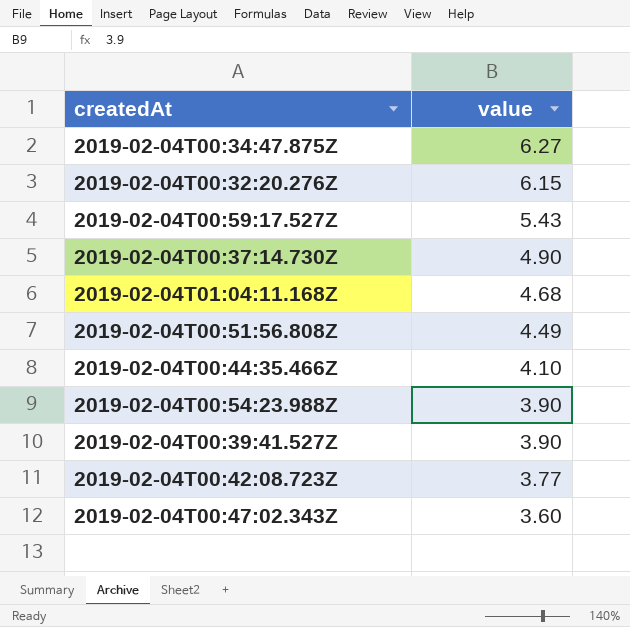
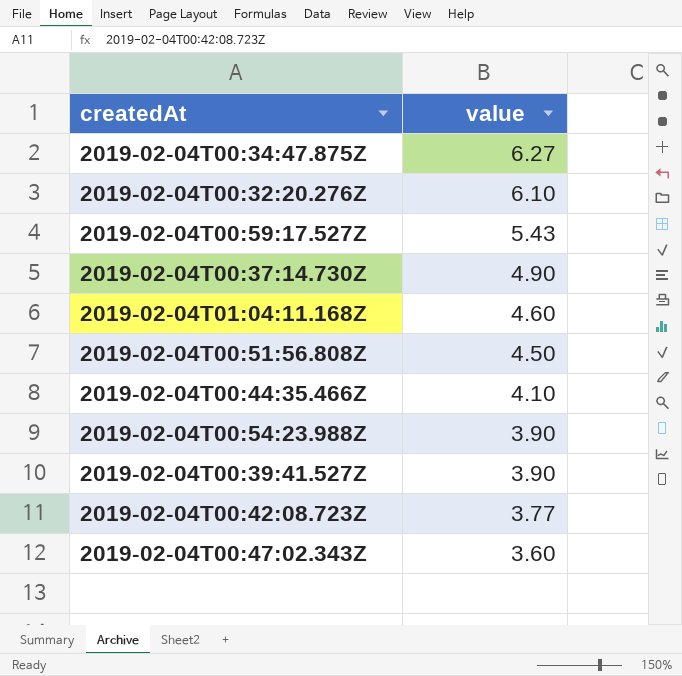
2019-02-04T00:32:20.276Z | value: 6.15 -> 6.10
2019-02-04T01:04:11.168Z | value: 4.68 -> 4.60
2019-02-04T00:51:56.808Z | value: 4.49 -> 4.50

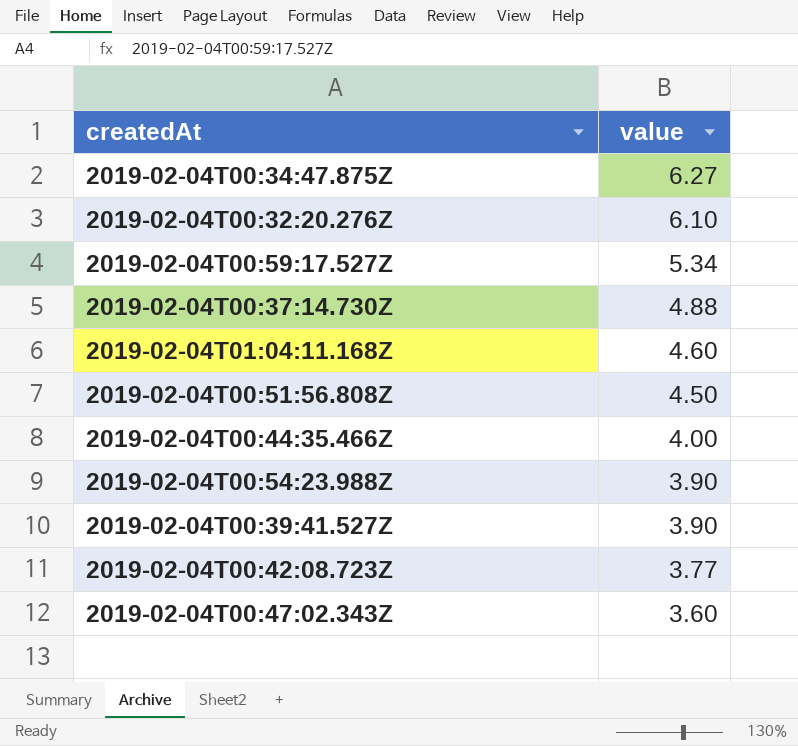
2019-02-04T00:59:17.527Z | value: 5.43 -> 5.34
2019-02-04T00:37:14.730Z | value: 4.90 -> 4.88
2019-02-04T00:44:35.466Z | value: 4.10 -> 4.00

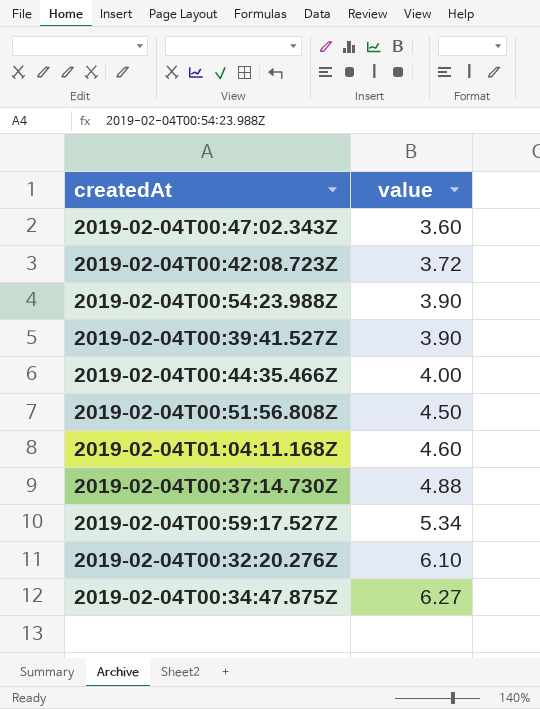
row order: value descending -> value ascending
2019-02-04T00:42:08.723Z | value: 3.77 -> 3.72

